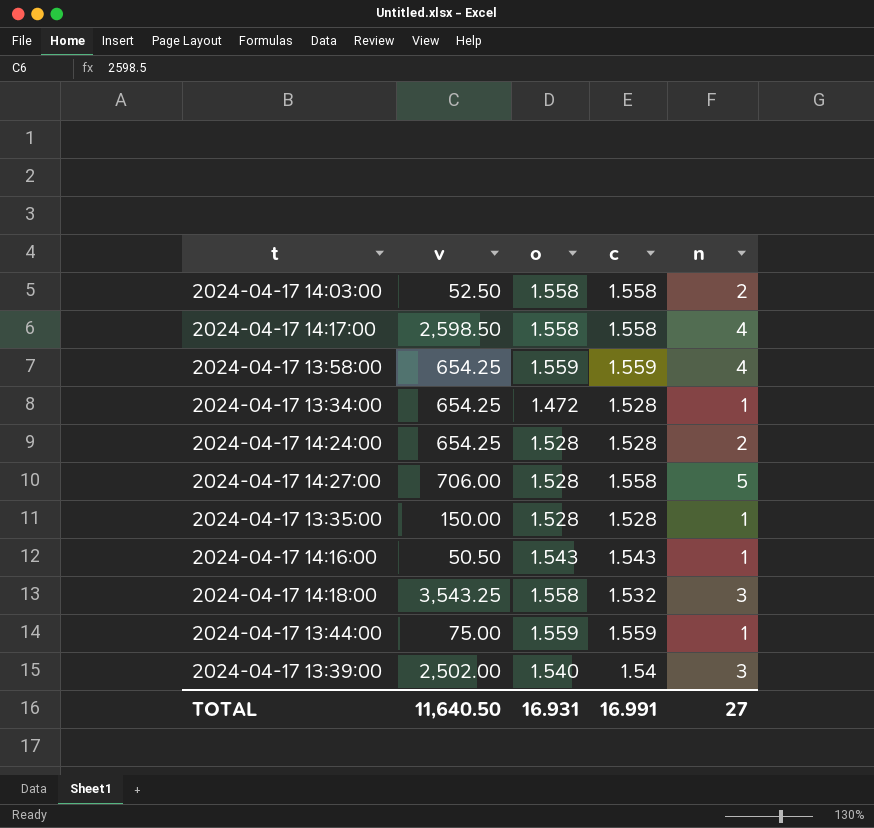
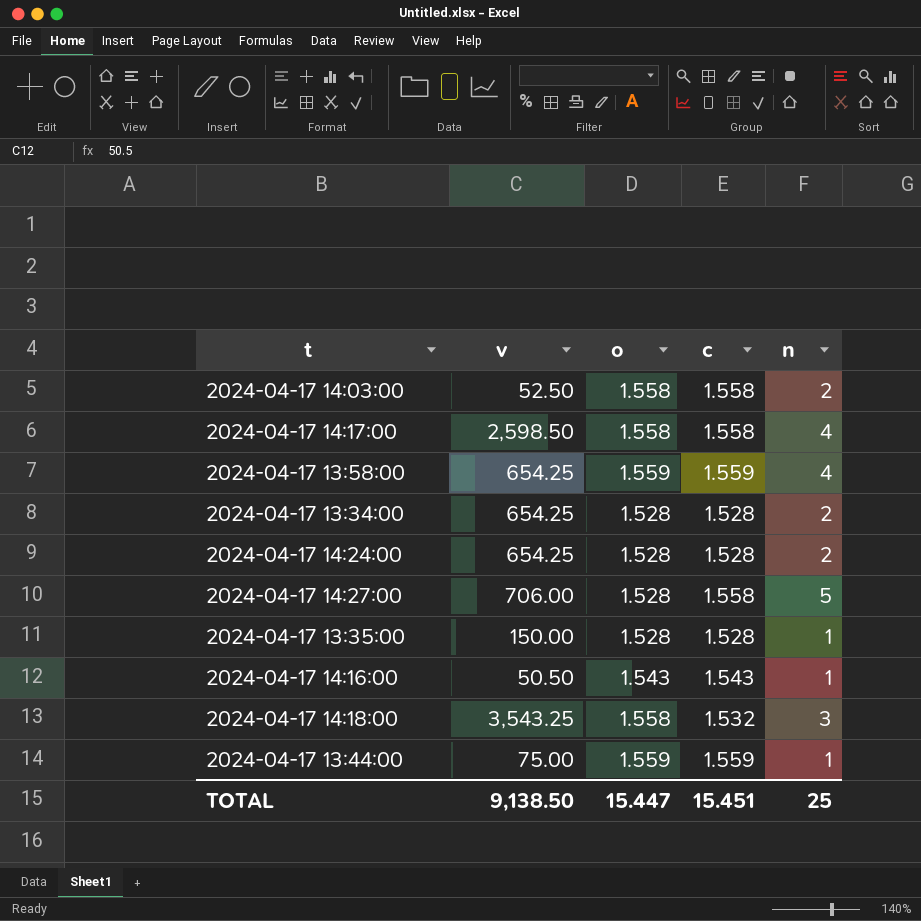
row 2024-04-17 13:39:00: 2,502.00 | 1.540 | 1.54 | 3 -> none
2024-04-17 13:34:00 | o: 1.472 -> 1.528
2024-04-17 13:34:00 | n: 1 -> 2
TOTAL | v: 11,640.50 -> 9,138.50
TOTAL | o: 16.931 -> 15.447
TOTAL | c: 16.991 -> 15.451
TOTAL | n: 27 -> 25

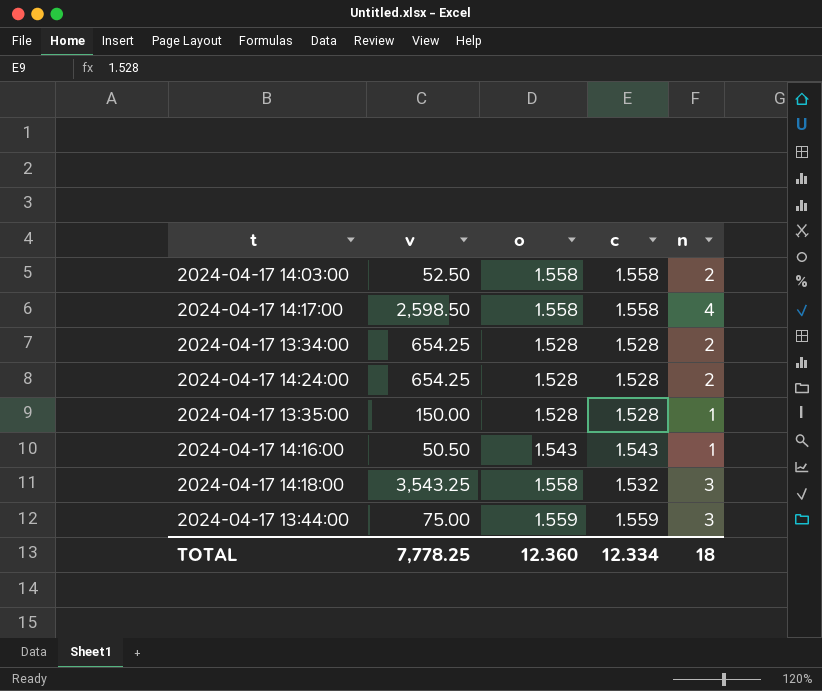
row 2024-04-17 13:58:00: 654.25 | 1.559 | 1.559 | 4 -> none
row 2024-04-17 14:27:00: 706.00 | 1.528 | 1.558 | 5 -> none
2024-04-17 13:44:00 | n: 1 -> 3
TOTAL | v: 9,138.50 -> 7,778.25
TOTAL | o: 15.447 -> 12.360
TOTAL | c: 15.451 -> 12.334
TOTAL | n: 25 -> 18

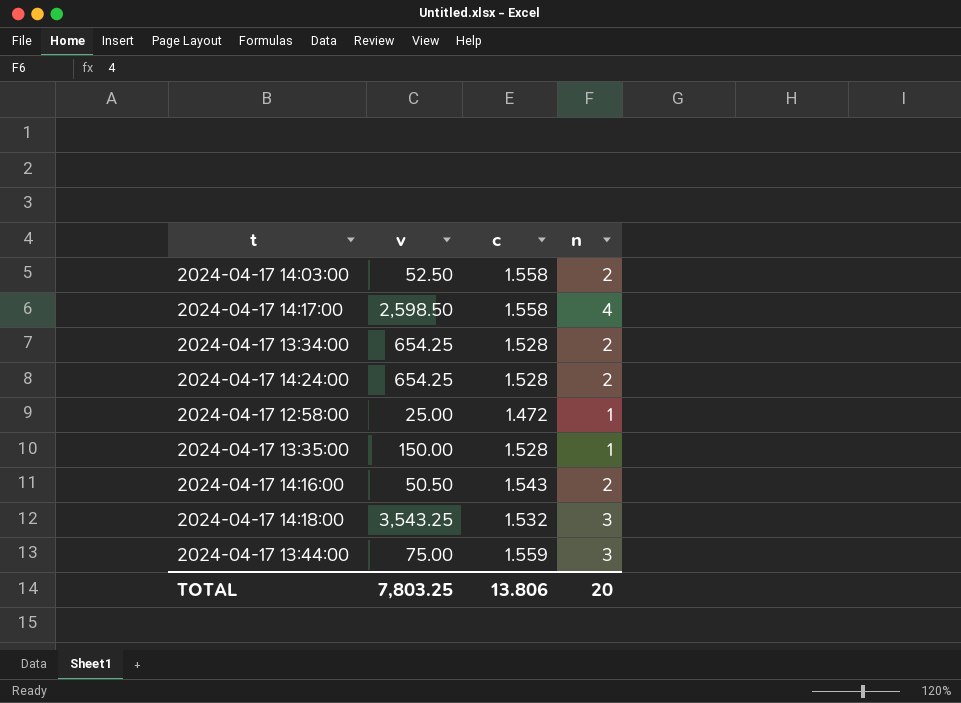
column o | position: 3 -> none
row 2024-04-17 12:58:00: none -> 25.00 | 1.472 | 1
2024-04-17 14:16:00 | n: 1 -> 2
TOTAL | v: 7,778.25 -> 7,803.25
TOTAL | c: 12.334 -> 13.806
TOTAL | n: 18 -> 20

